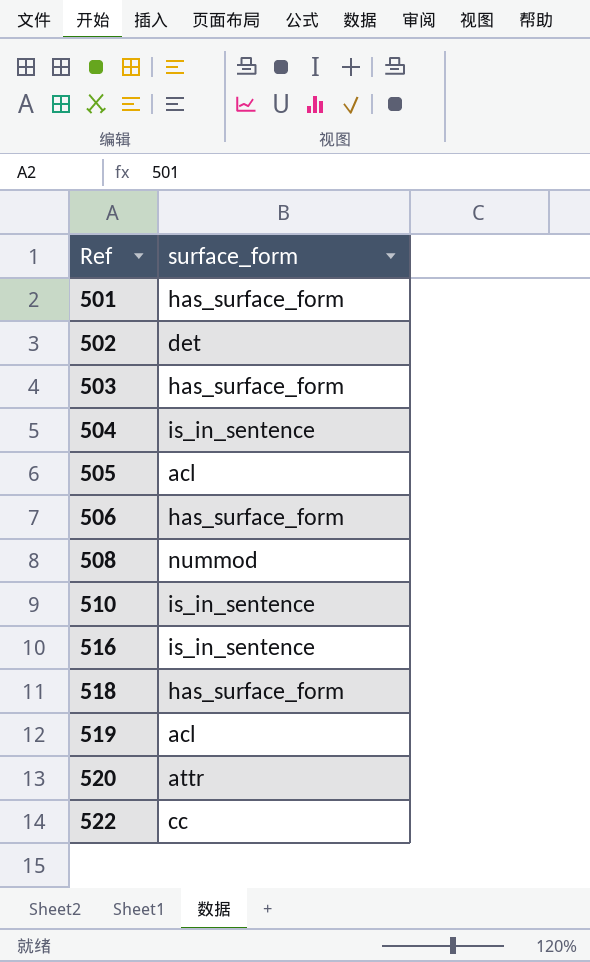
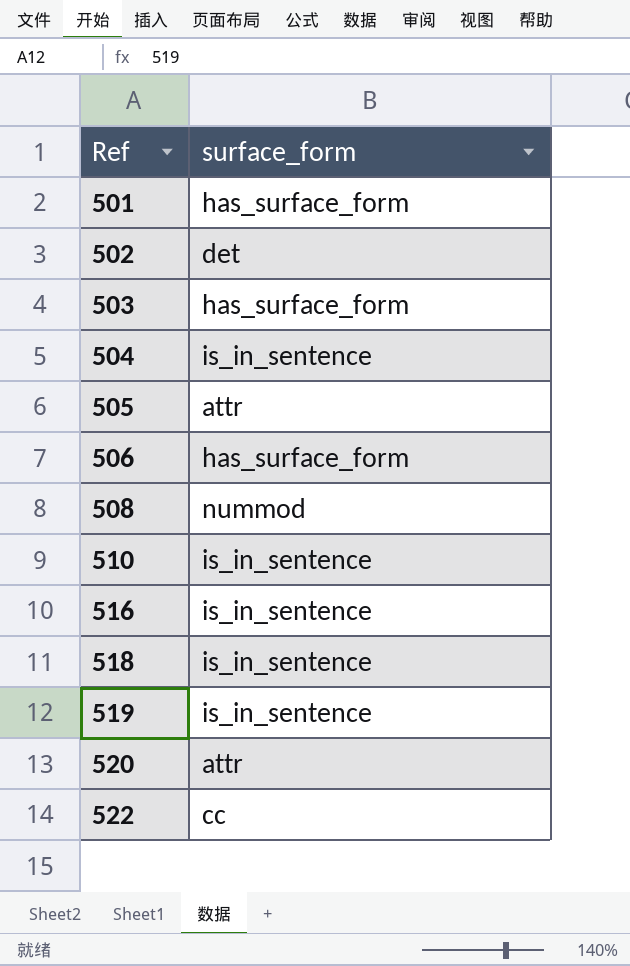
505 | surface_form: acl -> attr
518 | surface_form: has_surface_form -> is_in_sentence
519 | surface_form: acl -> is_in_sentence

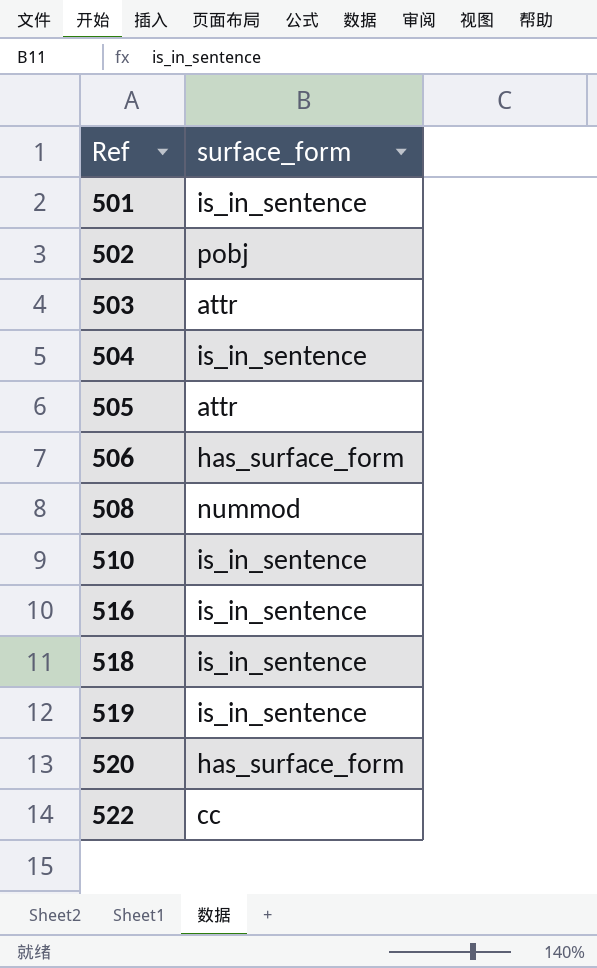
501 | surface_form: has_surface_form -> is_in_sentence
502 | surface_form: det -> pobj
503 | surface_form: has_surface_form -> attr
520 | surface_form: attr -> has_surface_form

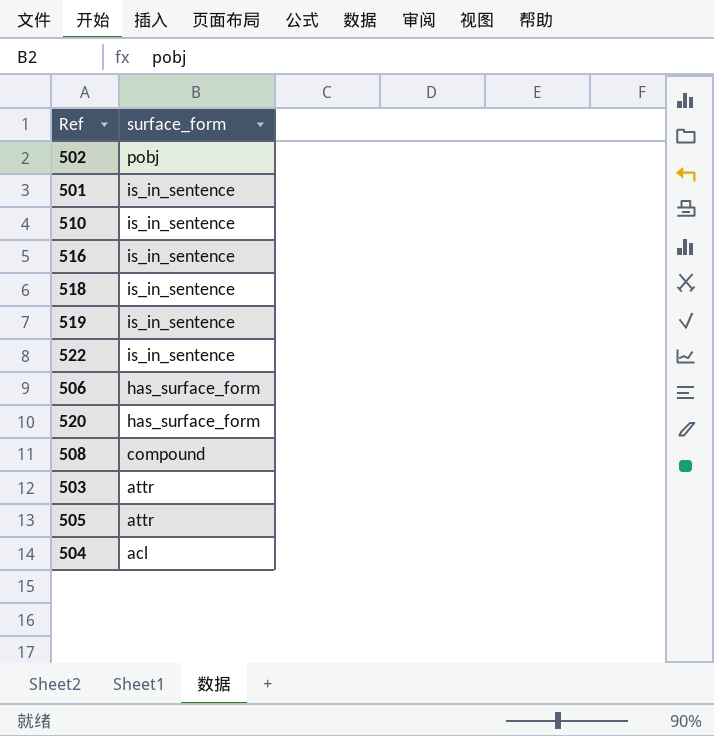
row order: Ref ascending -> surface_form descending
522 | surface_form: cc -> is_in_sentence
508 | surface_form: nummod -> compound
504 | surface_form: is_in_sentence -> acl

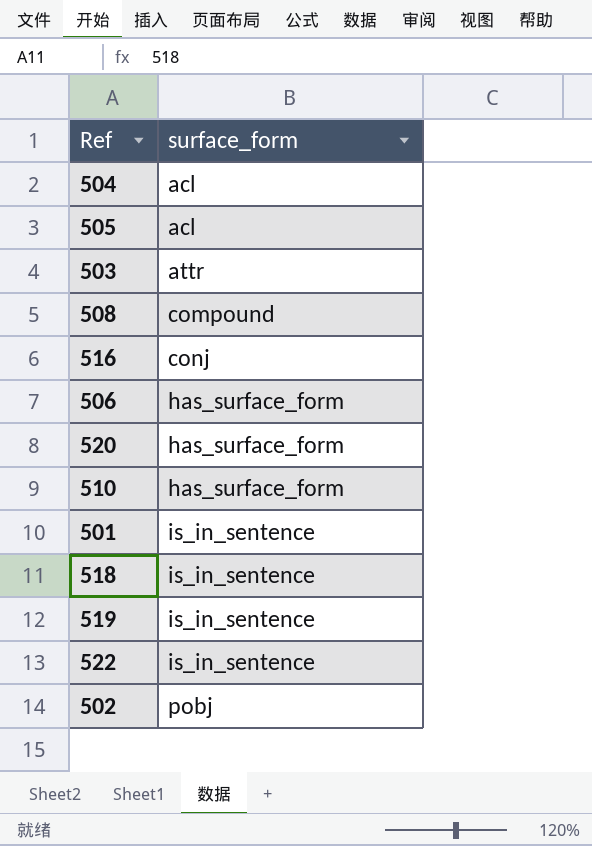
row order: surface_form descending -> surface_form ascending
505 | surface_form: attr -> acl
516 | surface_form: is_in_sentence -> conj
510 | surface_form: is_in_sentence -> has_surface_form

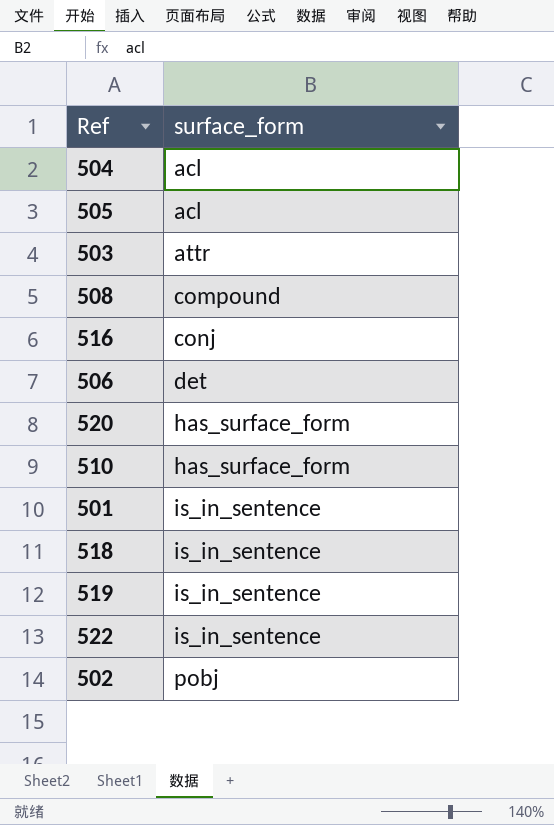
506 | surface_form: has_surface_form -> det

